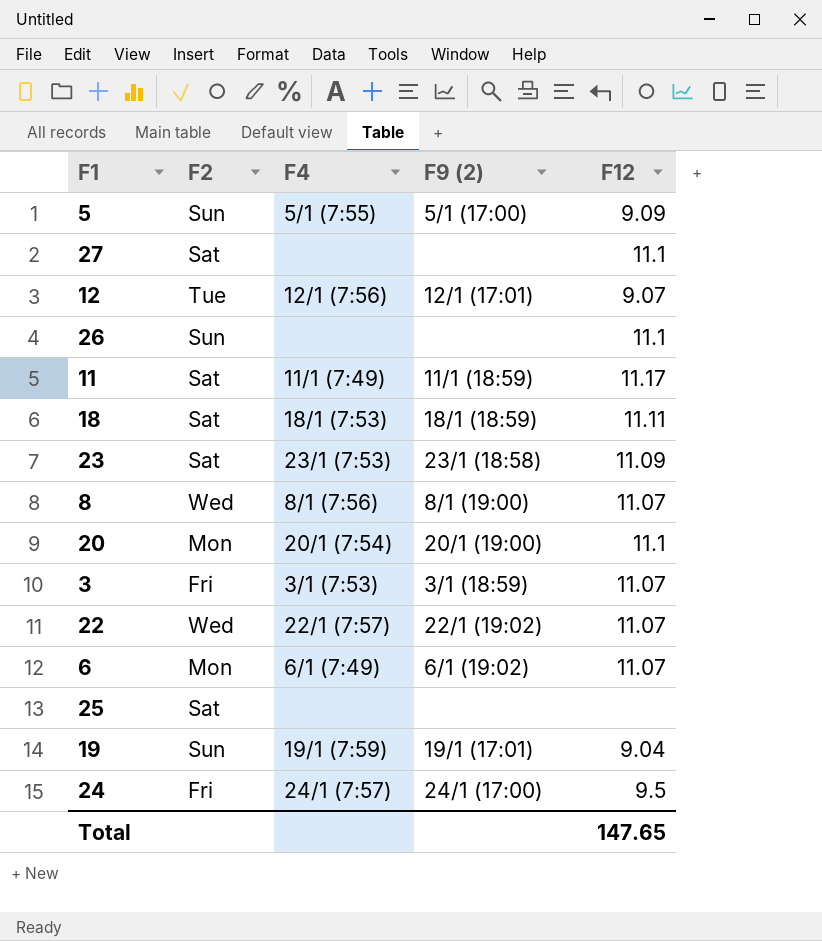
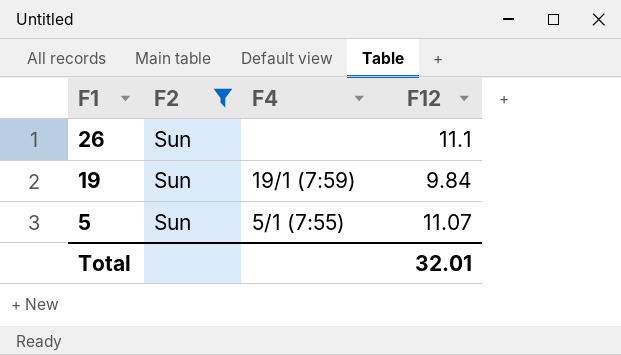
filter: none -> F2 = Sun
row order: none -> F1 descending
column F9 (2) | position: 4 -> none
19 | F12: 9.04 -> 9.84
5 | F12: 9.09 -> 11.07
Total | F12: 147.65 -> 32.01

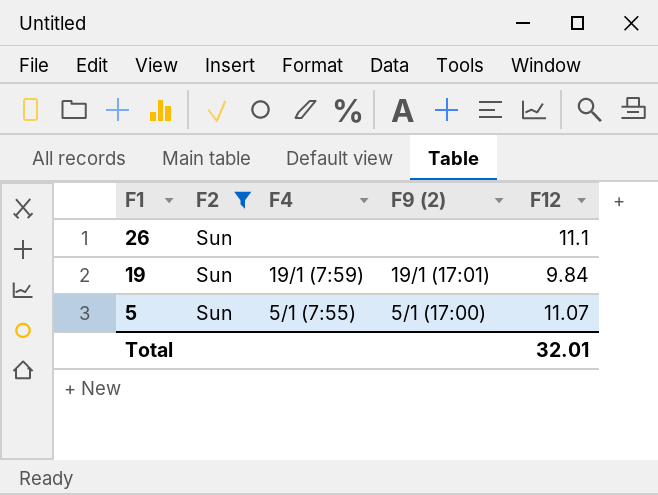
column F9 (2) | position: none -> 4

